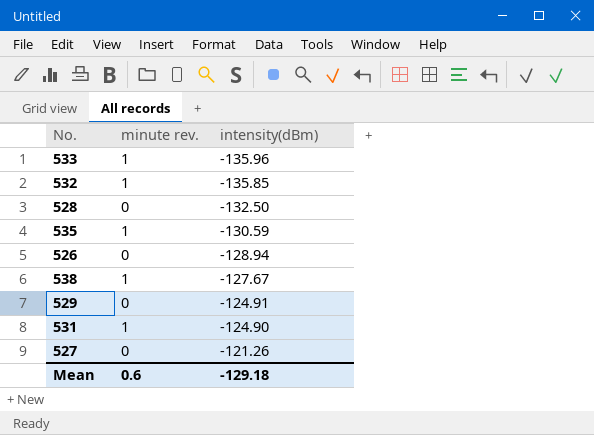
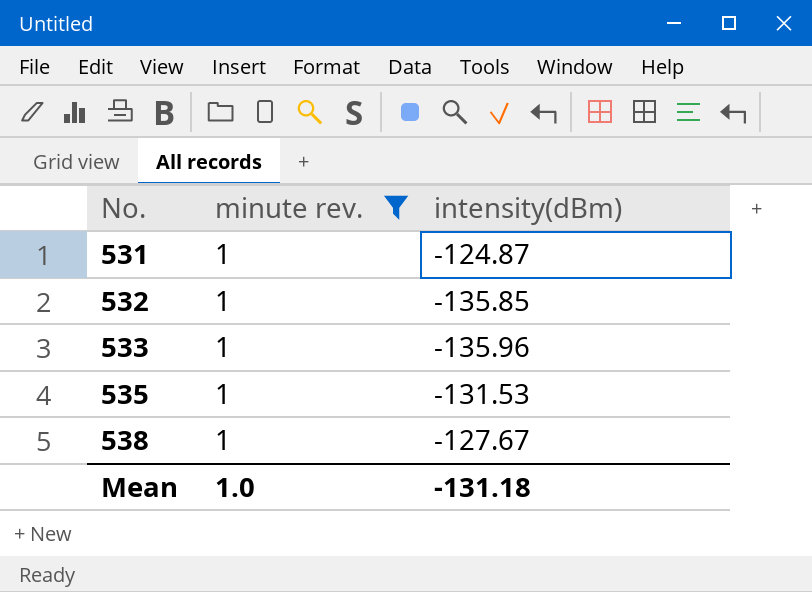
filter: none -> minute rev. = 1
row order: intensity(dBm) ascending -> No. ascending
531 | intensity(dBm): -124.90 -> -124.87
535 | intensity(dBm): -130.59 -> -131.53
Mean | minute rev.: 0.6 -> 1.0
Mean | intensity(dBm): -129.18 -> -131.18

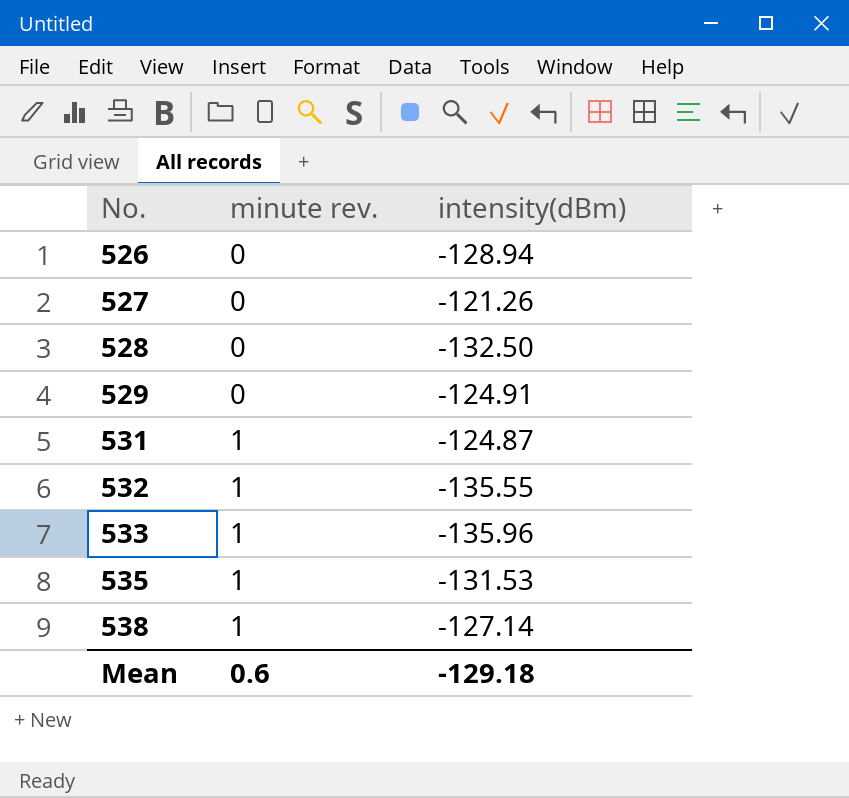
filter: minute rev. = 1 -> none
532 | intensity(dBm): -135.85 -> -135.55
538 | intensity(dBm): -127.67 -> -127.14
Mean | minute rev.: 1.0 -> 0.6
Mean | intensity(dBm): -131.18 -> -129.18

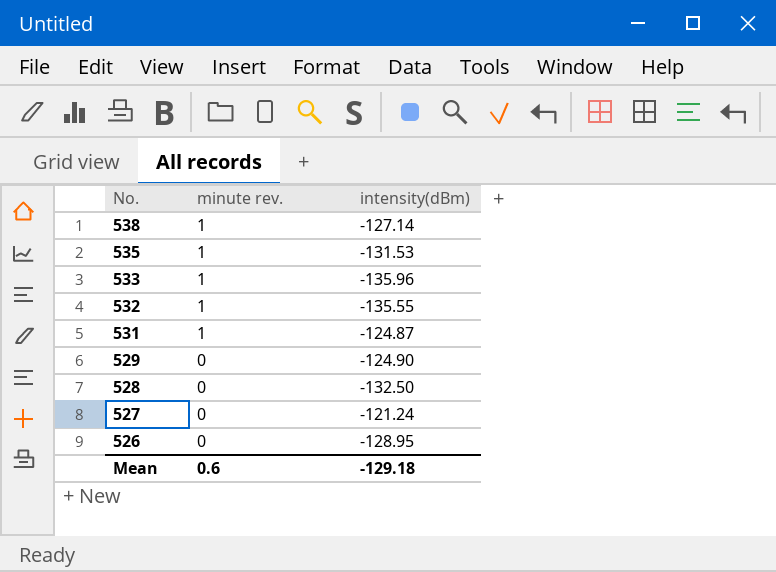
row order: No. ascending -> No. descending
529 | intensity(dBm): -124.91 -> -124.90
527 | intensity(dBm): -121.26 -> -121.24
526 | intensity(dBm): -128.94 -> -128.95

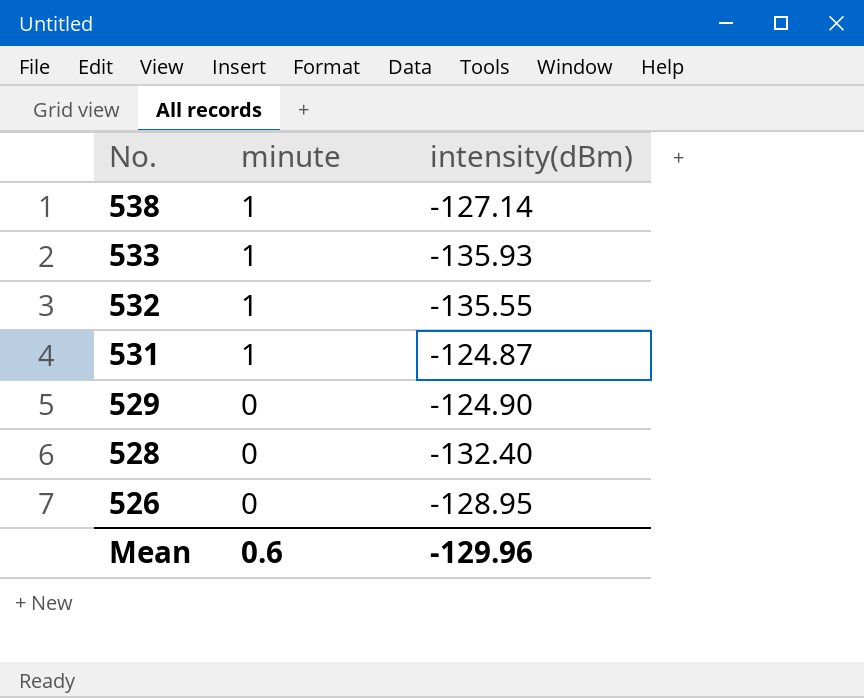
column name: minute rev. -> minute
row 535: 1 | -131.53 -> none
row 527: 0 | -121.24 -> none
533 | intensity(dBm): -135.96 -> -135.93
528 | intensity(dBm): -132.50 -> -132.40
Mean | intensity(dBm): -129.18 -> -129.96

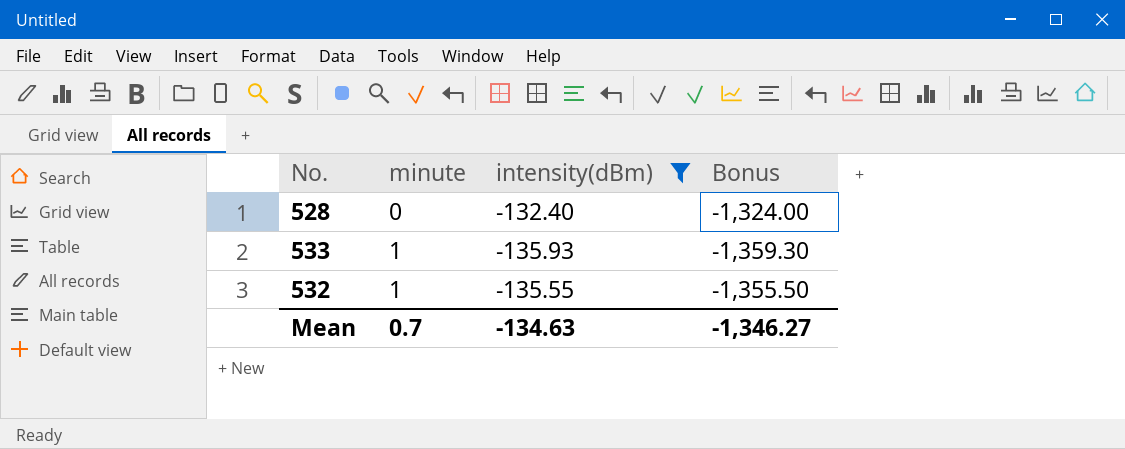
filter: none -> intensity(dBm) <= -132.40
row order: No. descending -> minute ascending
column Bonus | formula: none -> [intensity(dBm)] * 10
Mean | minute: 0.6 -> 0.7
Mean | intensity(dBm): -129.96 -> -134.63

